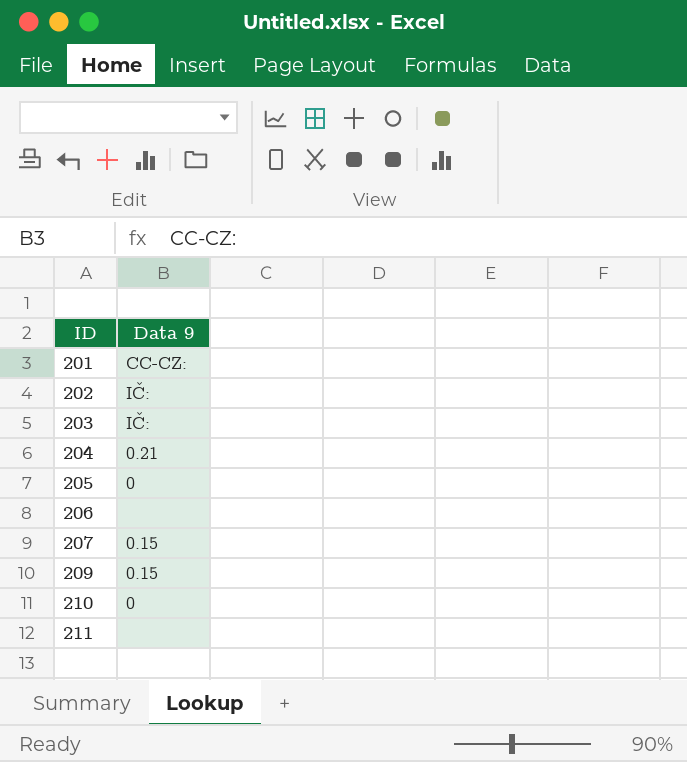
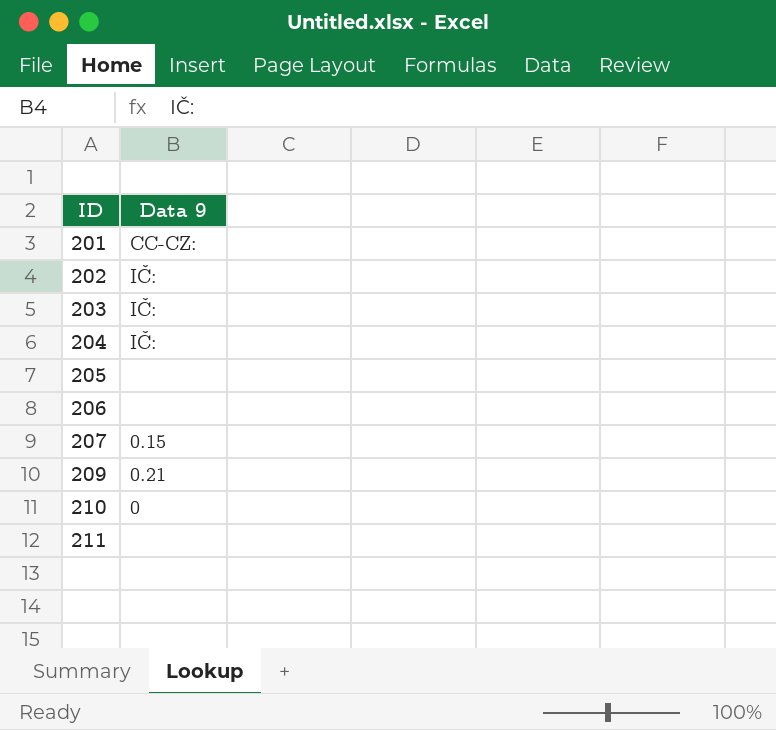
204 | Data 9: 0.21 -> IČ:
205 | Data 9: 0 -> none
209 | Data 9: 0.15 -> 0.21

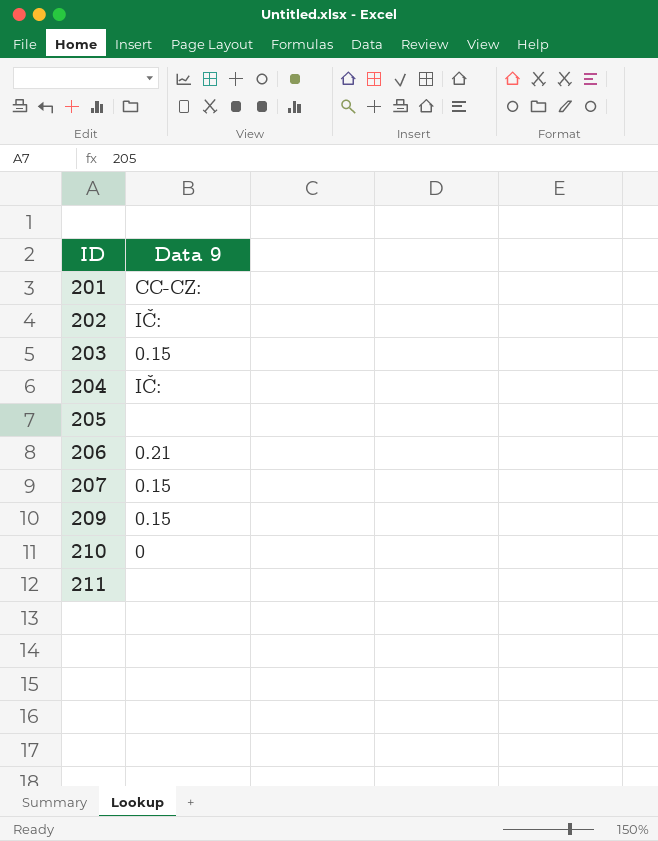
203 | Data 9: IČ: -> 0.15
206 | Data 9: none -> 0.21
209 | Data 9: 0.21 -> 0.15

